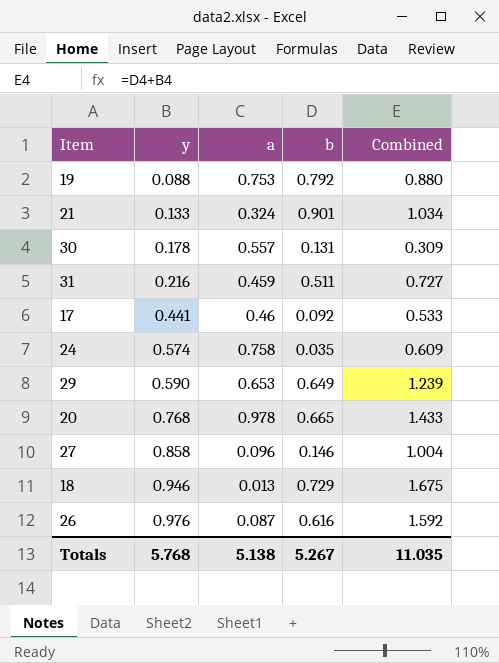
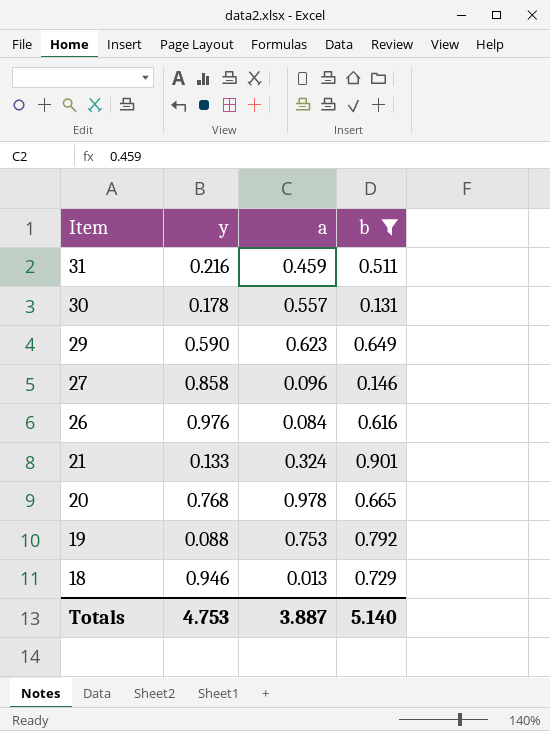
filter: none -> b >= 0.131
row order: y ascending -> Item descending
column Combined | formula: [y] + [b] -> none
29 | a: 0.653 -> 0.623
26 | a: 0.087 -> 0.084
Totals | y: 5.768 -> 4.753
Totals | a: 5.138 -> 3.887
Totals | b: 5.267 -> 5.140

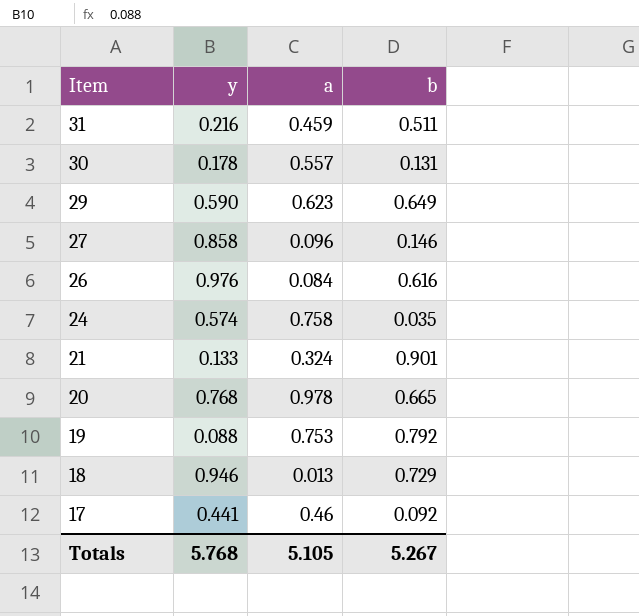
filter: b >= 0.131 -> none
Totals | y: 4.753 -> 5.768
Totals | a: 3.887 -> 5.105
Totals | b: 5.140 -> 5.267

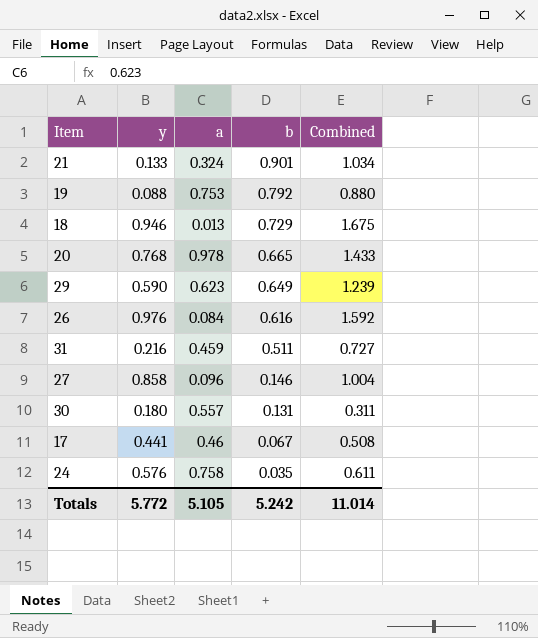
row order: Item descending -> b descending
column Combined | formula: none -> [y] + [b]
30 | y: 0.178 -> 0.180
17 | b: 0.092 -> 0.067
24 | y: 0.574 -> 0.576
Totals | y: 5.768 -> 5.772
Totals | b: 5.267 -> 5.242

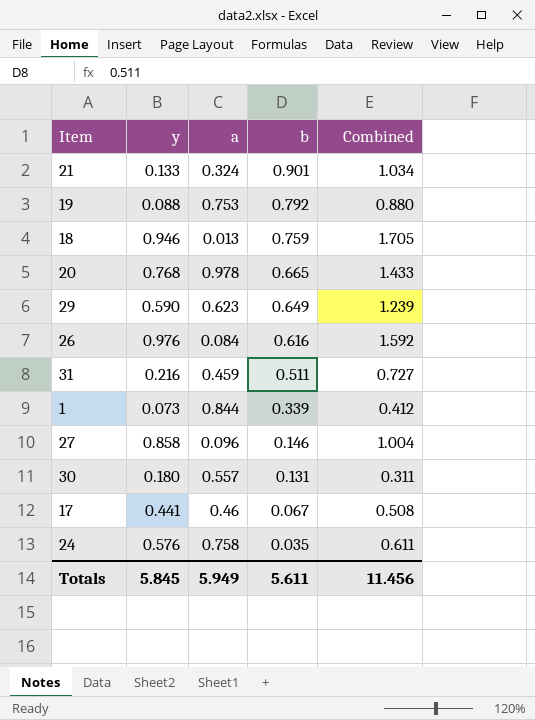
18 | b: 0.729 -> 0.759
18 | Combined: 1.675 -> 1.705
row 1: none -> 0.073 | 0.844 | 0.339 | 0.412
Totals | y: 5.772 -> 5.845
Totals | a: 5.105 -> 5.949
Totals | b: 5.242 -> 5.611
Totals | Combined: 11.014 -> 11.456

